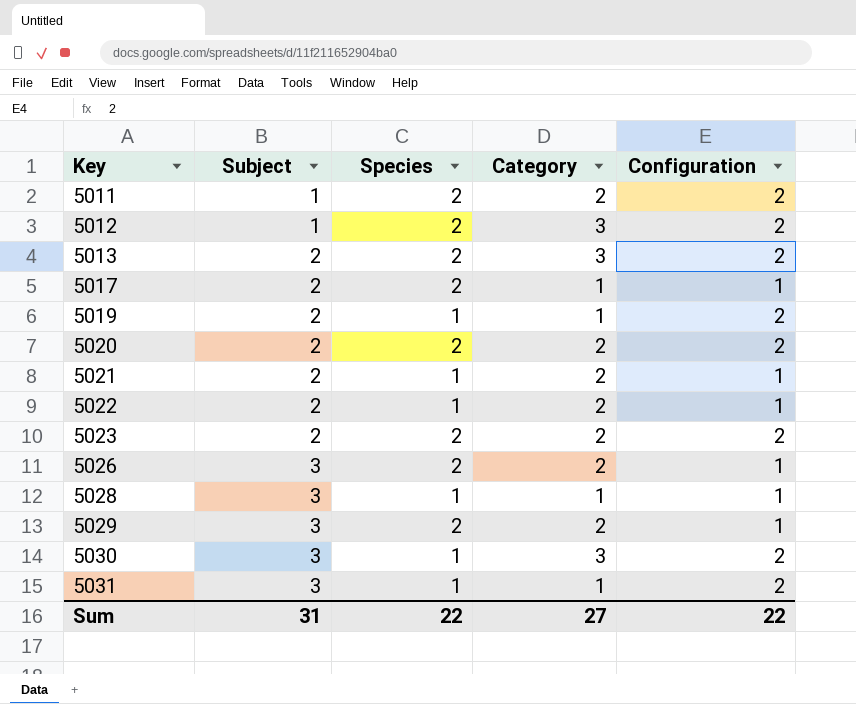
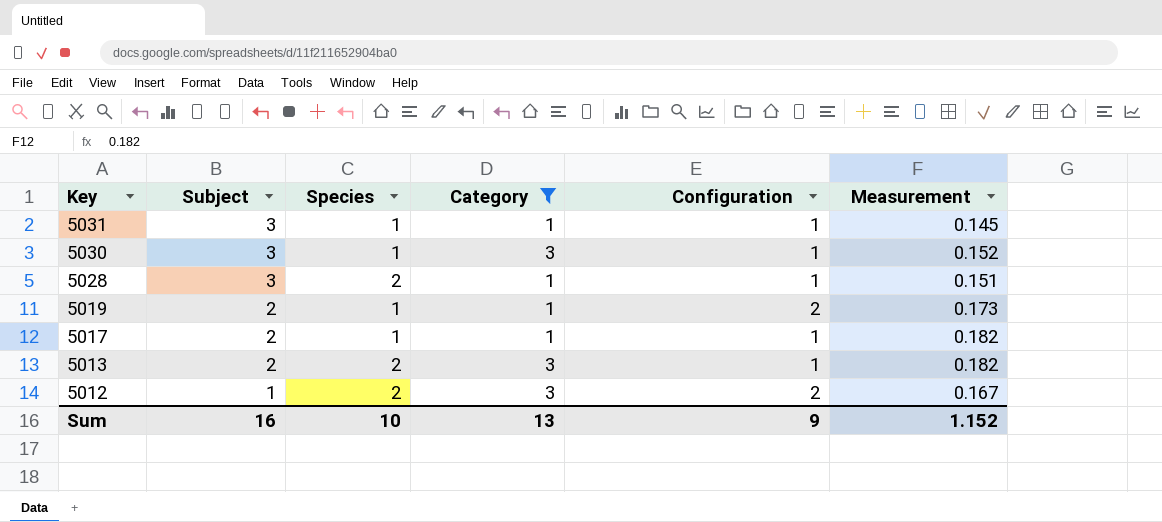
filter: none -> Category != 2
row order: Key ascending -> Key descending
column Measurement | position: none -> 6
5031 | Configuration: 2 -> 1
5030 | Configuration: 2 -> 1
5028 | Species: 1 -> 2
5017 | Species: 2 -> 1
5013 | Configuration: 2 -> 1
Sum | Subject: 31 -> 16
Sum | Species: 22 -> 10
Sum | Category: 27 -> 13
Sum | Configuration: 22 -> 9

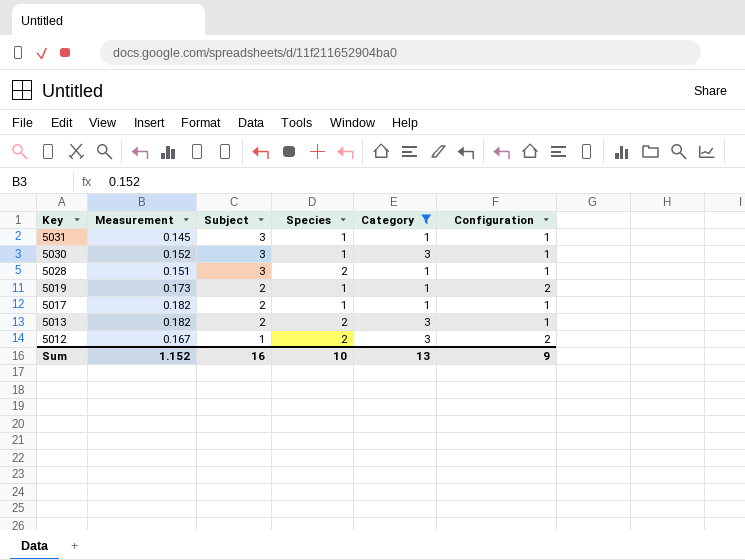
column Measurement | position: 6 -> 2

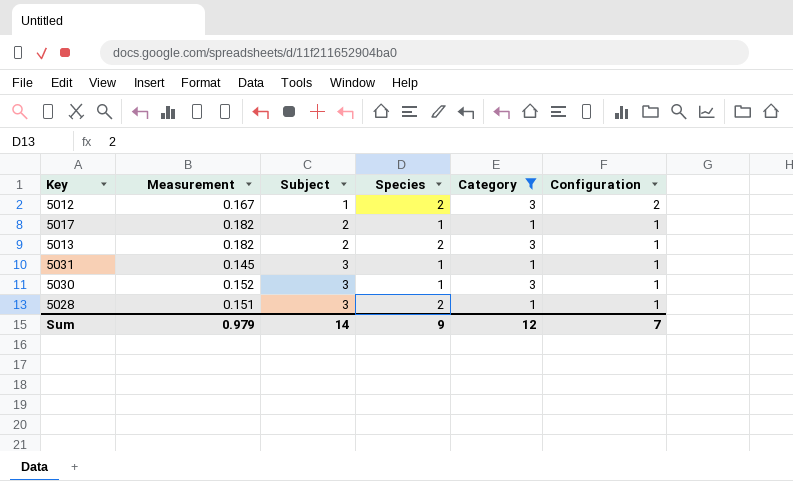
row order: Key descending -> Subject ascending
row 5019: 0.173 | 2 | 1 | 1 | 2 -> none
Sum | Measurement: 1.152 -> 0.979
Sum | Subject: 16 -> 14
Sum | Species: 10 -> 9
Sum | Category: 13 -> 12
Sum | Configuration: 9 -> 7

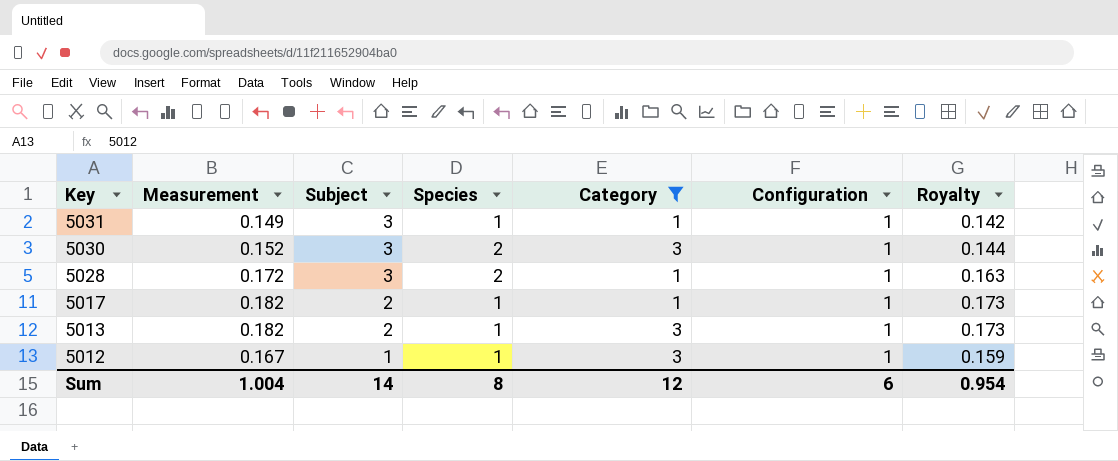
row order: Subject ascending -> Key descending
column Royalty | formula: none -> [Measurement] * 0.95
5031 | Measurement: 0.145 -> 0.149
5030 | Species: 1 -> 2
5028 | Measurement: 0.151 -> 0.172
5013 | Species: 2 -> 1
5012 | Species: 2 -> 1
5012 | Configuration: 2 -> 1
Sum | Measurement: 0.979 -> 1.004
Sum | Species: 9 -> 8
Sum | Configuration: 7 -> 6

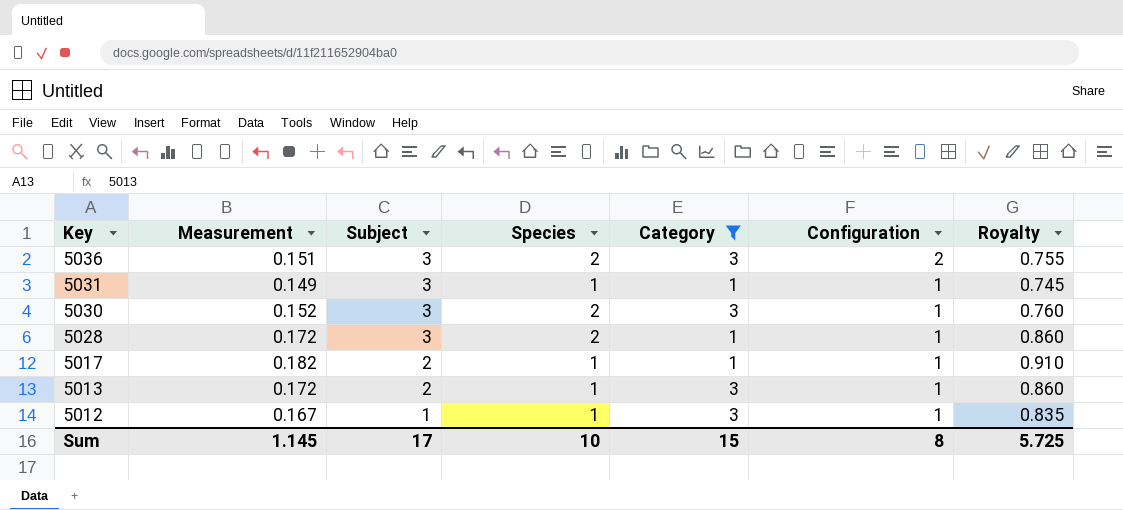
column Royalty | formula: [Measurement] * 0.95 -> [Measurement] * 5
row 5036: none -> 0.151 | 3 | 2 | 3 | 2 | 0.755
5013 | Measurement: 0.182 -> 0.172
Sum | Measurement: 1.004 -> 1.145
Sum | Subject: 14 -> 17
Sum | Species: 8 -> 10
Sum | Category: 12 -> 15
Sum | Configuration: 6 -> 8
Sum | Royalty: 0.954 -> 5.725

